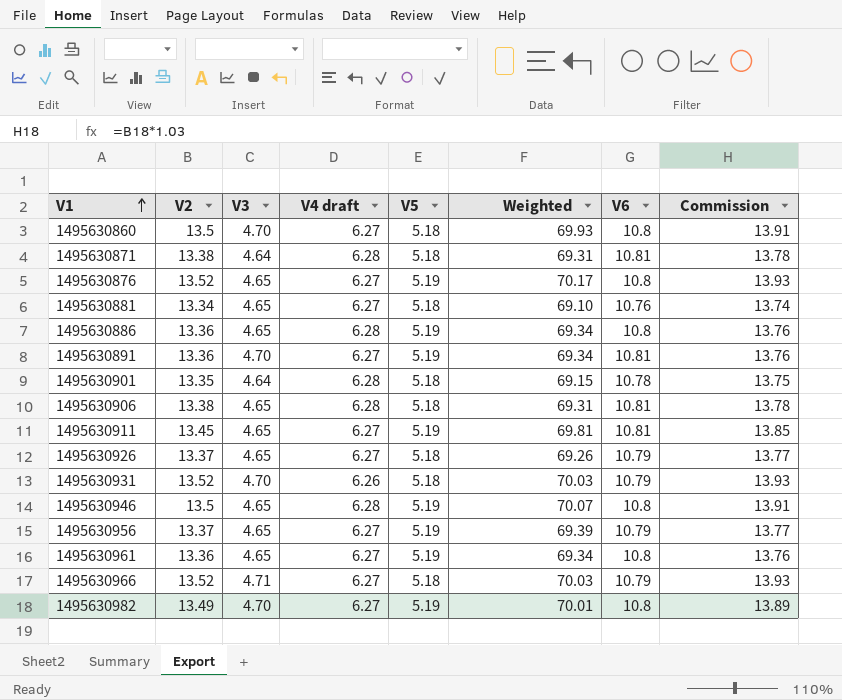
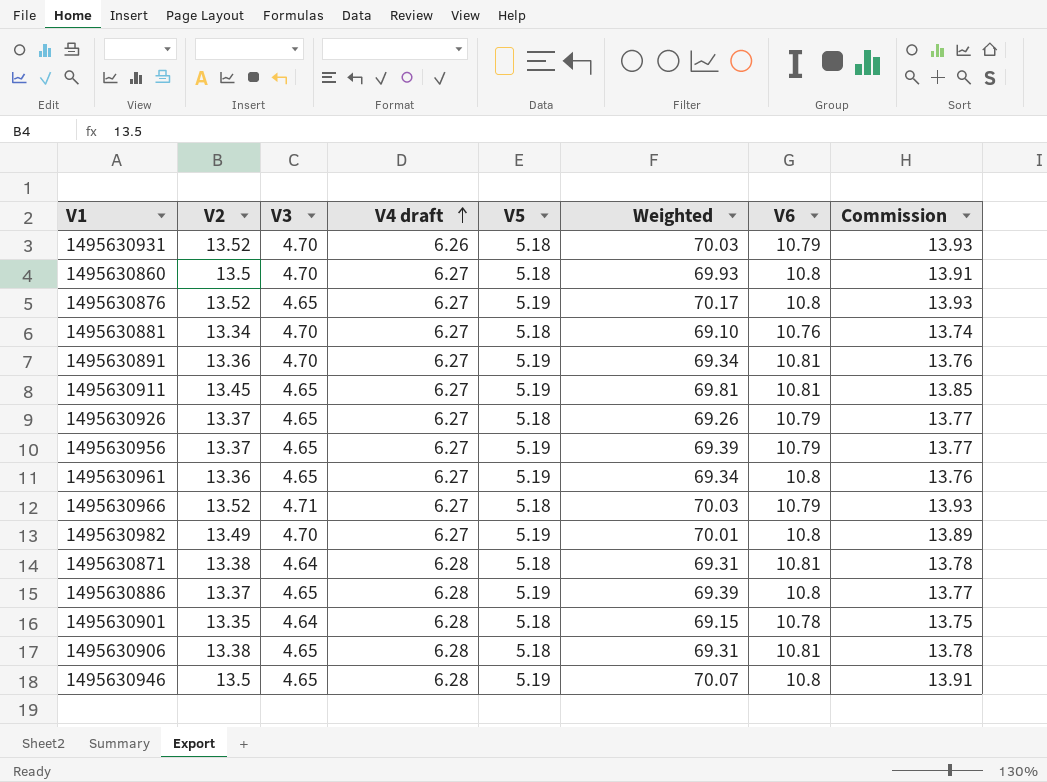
row order: V1 ascending -> V4 draft ascending
1495630881 | V3: 4.65 -> 4.70
1495630886 | V2: 13.36 -> 13.37
1495630886 | Weighted: 69.34 -> 69.39
1495630886 | Commission: 13.76 -> 13.77

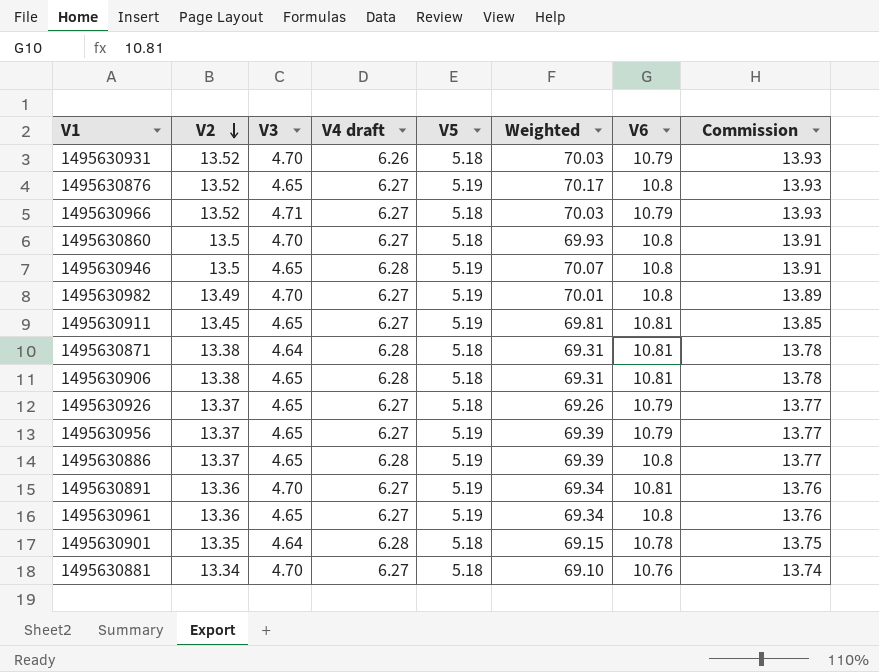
row order: V4 draft ascending -> V2 descending

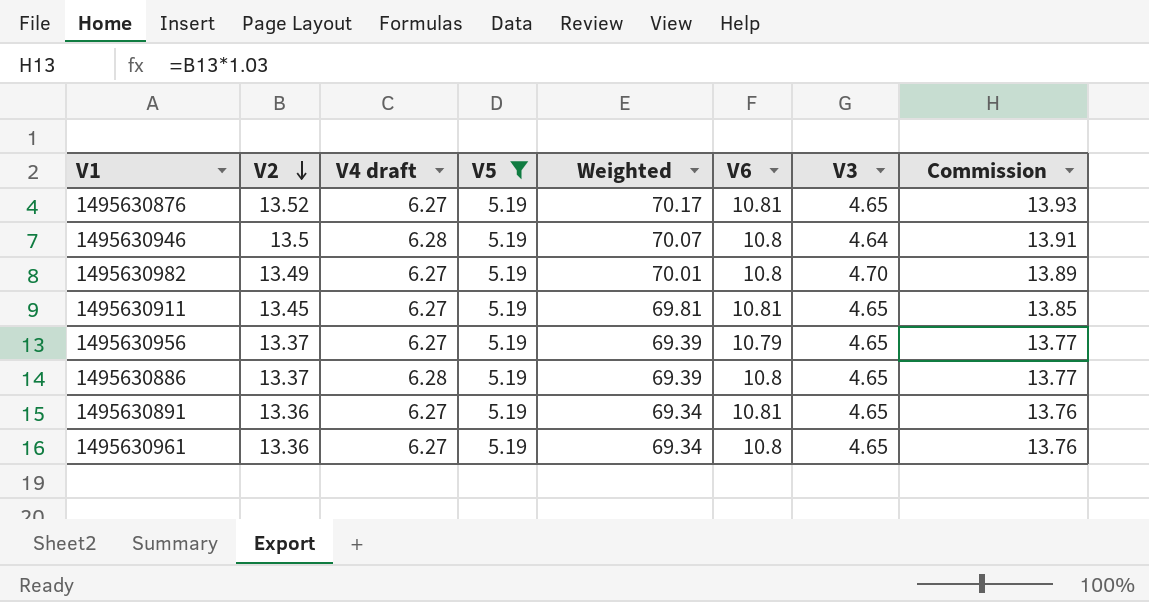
filter: none -> V5 = 5.19
column V3 | position: 3 -> 7
1495630876 | V6: 10.8 -> 10.81
1495630946 | V3: 4.65 -> 4.64
1495630891 | V3: 4.70 -> 4.65

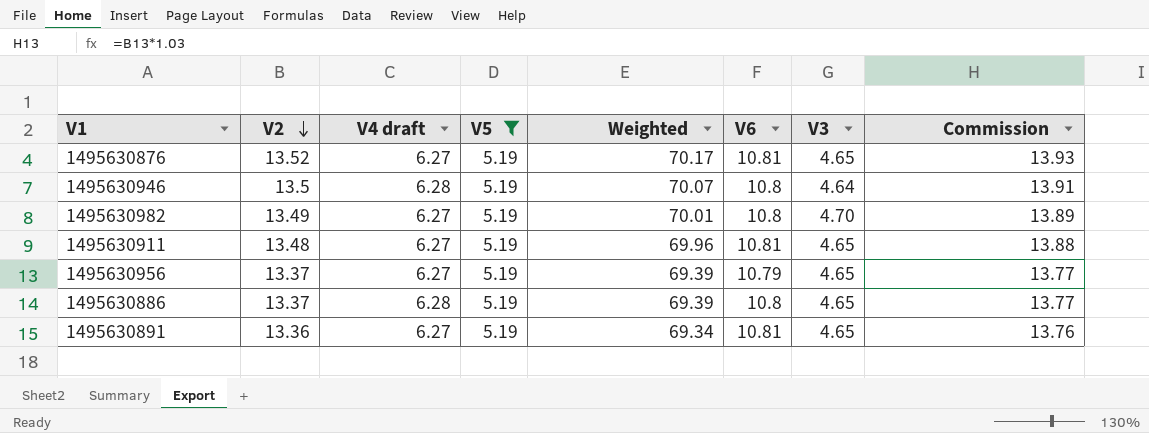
row 1495630961: 13.36 | 6.27 | 5.19 | 69.34 | 10.8 | 4.65 | 13.76 -> none
1495630911 | V2: 13.45 -> 13.48
1495630911 | Weighted: 69.81 -> 69.96
1495630911 | Commission: 13.85 -> 13.88

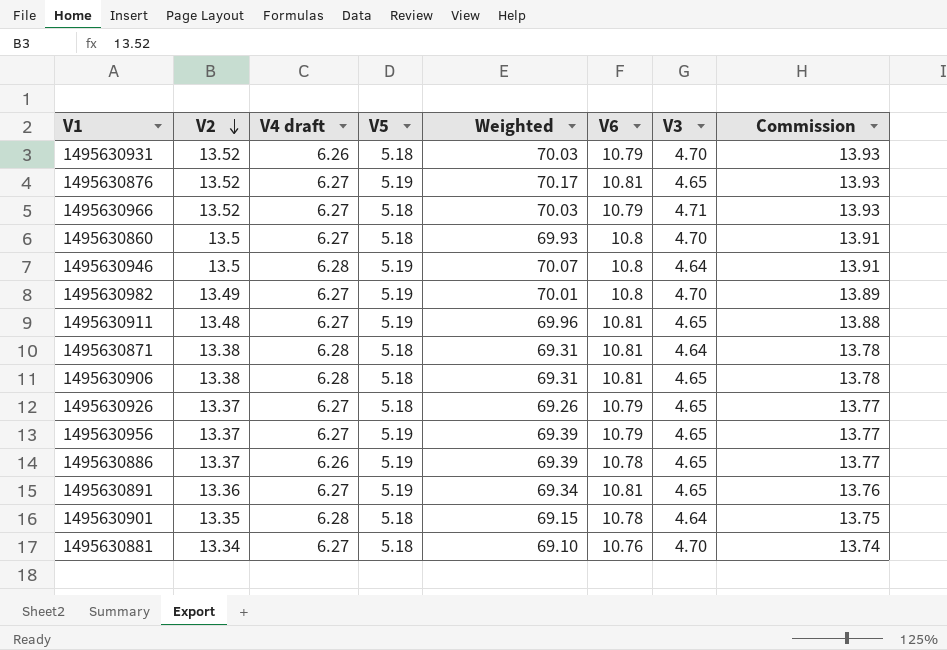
filter: V5 = 5.19 -> none
1495630886 | V4 draft: 6.28 -> 6.26
1495630886 | V6: 10.8 -> 10.78

